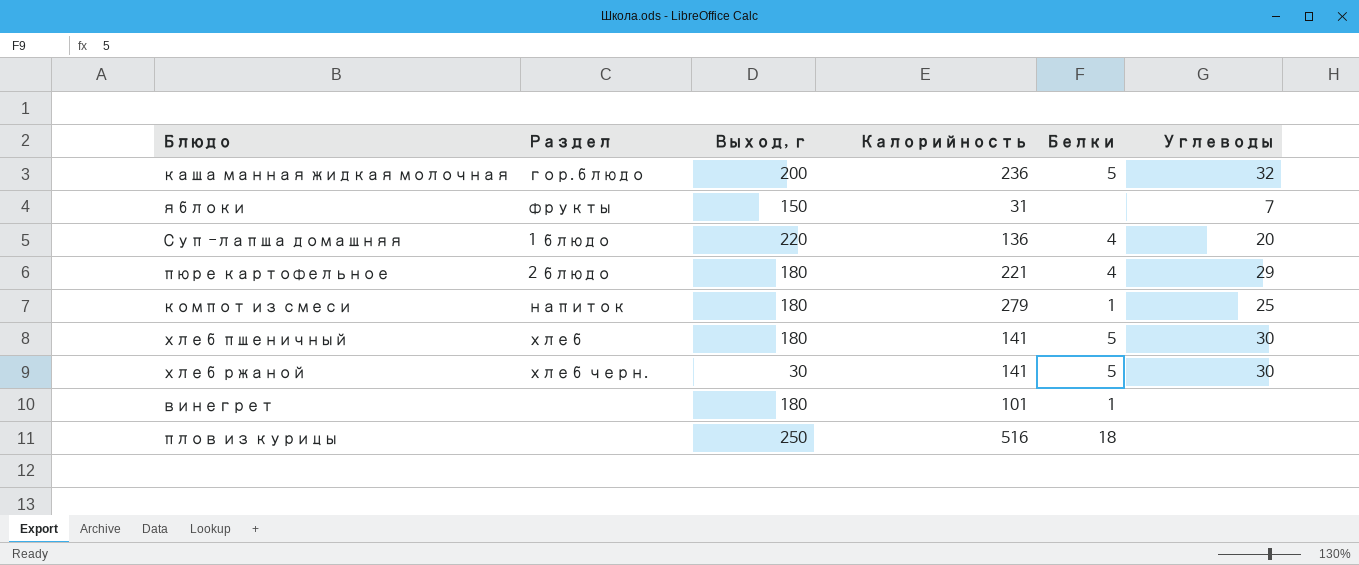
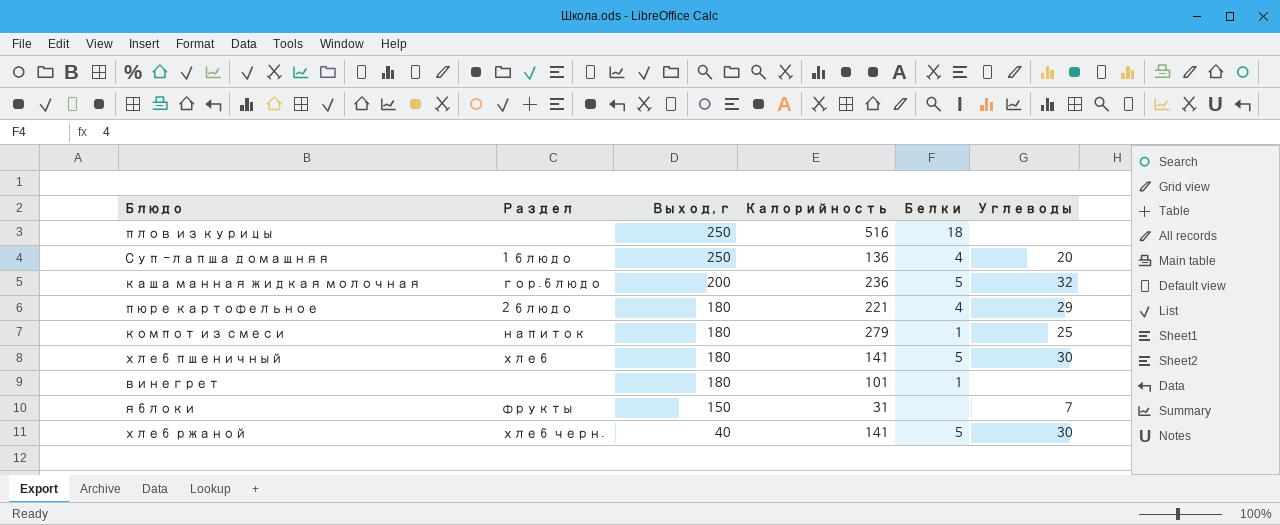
row order: none -> Выход, г descending
Суп -лапша домашняя | Выход, г: 220 -> 250
хлеб ржаной | Выход, г: 30 -> 40

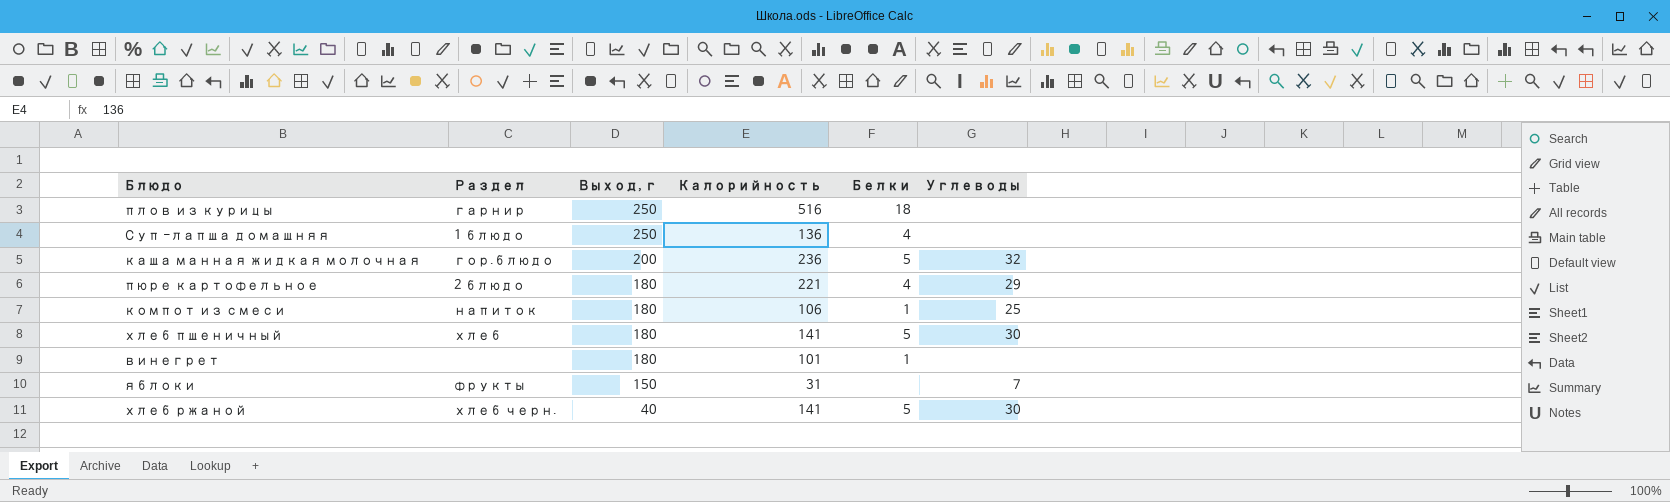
плов из курицы | Раздел: none -> гарнир
Суп -лапша домашняя | Углеводы: 20 -> none
компот из смеси | Калорийность: 279 -> 106

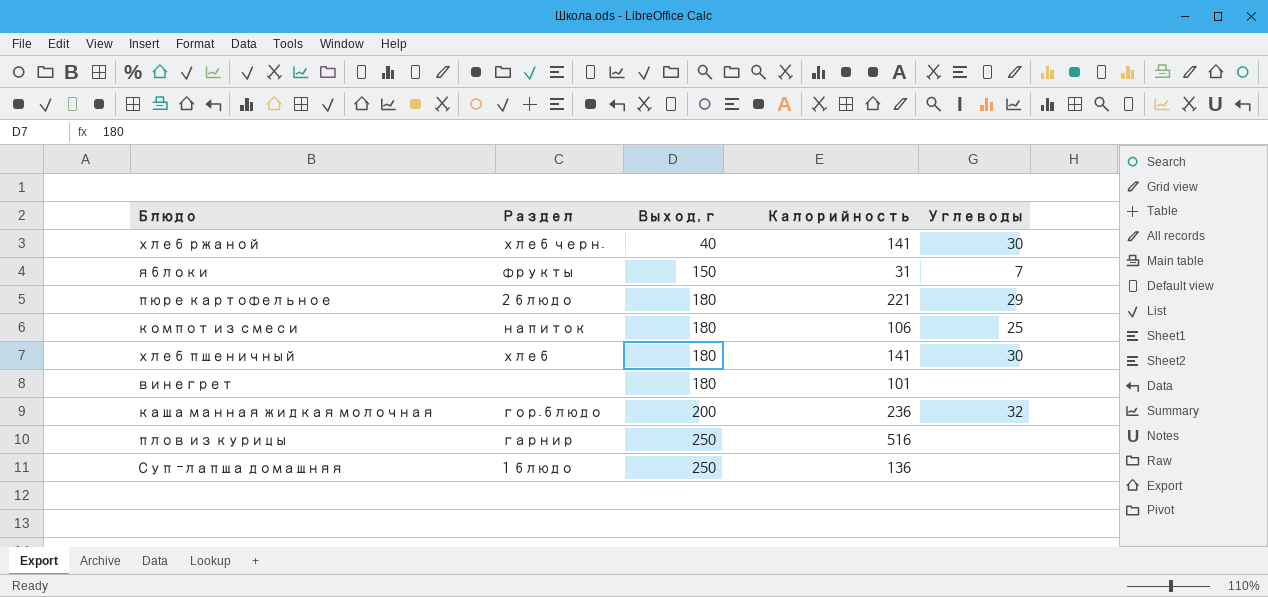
row order: Выход, г descending -> Выход, г ascending
column Белки | position: 5 -> none

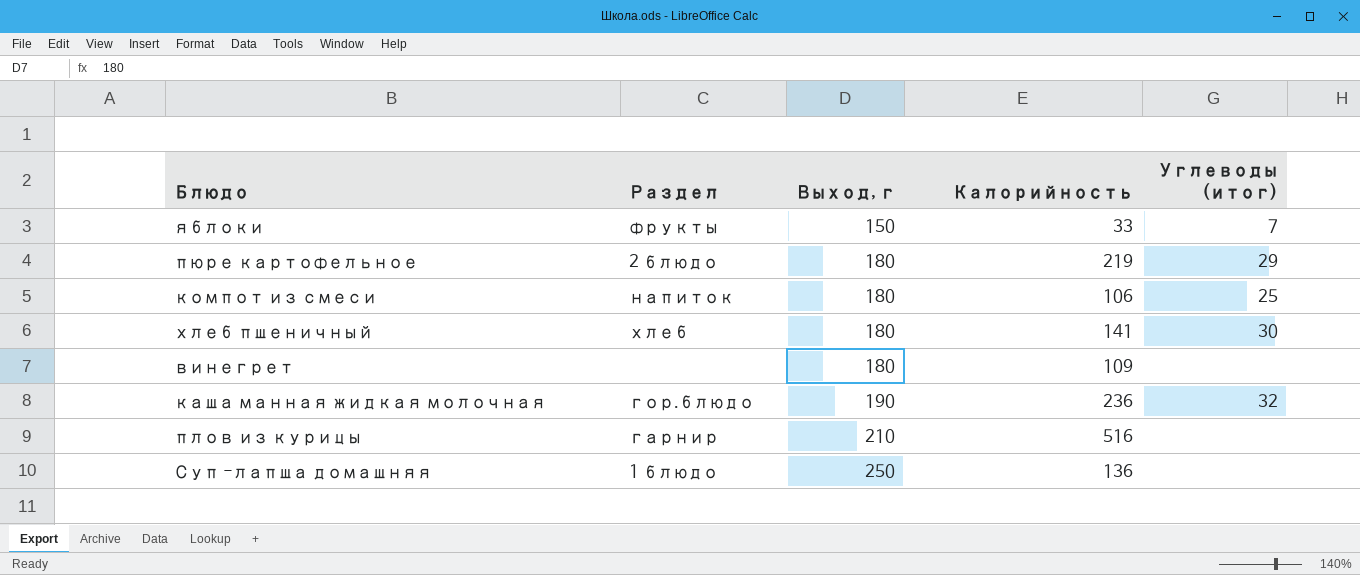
column name: Углеводы -> Углеводы (итог)
row хлеб ржаной: хлеб черн. | 40 | 141 | 30 -> none
яблоки | Калорийность: 31 -> 33
пюре картофельное | Калорийность: 221 -> 219
винегрет | Калорийность: 101 -> 109
каша манная жидкая молочная | Выход, г: 200 -> 190
плов из курицы | Выход, г: 250 -> 210

